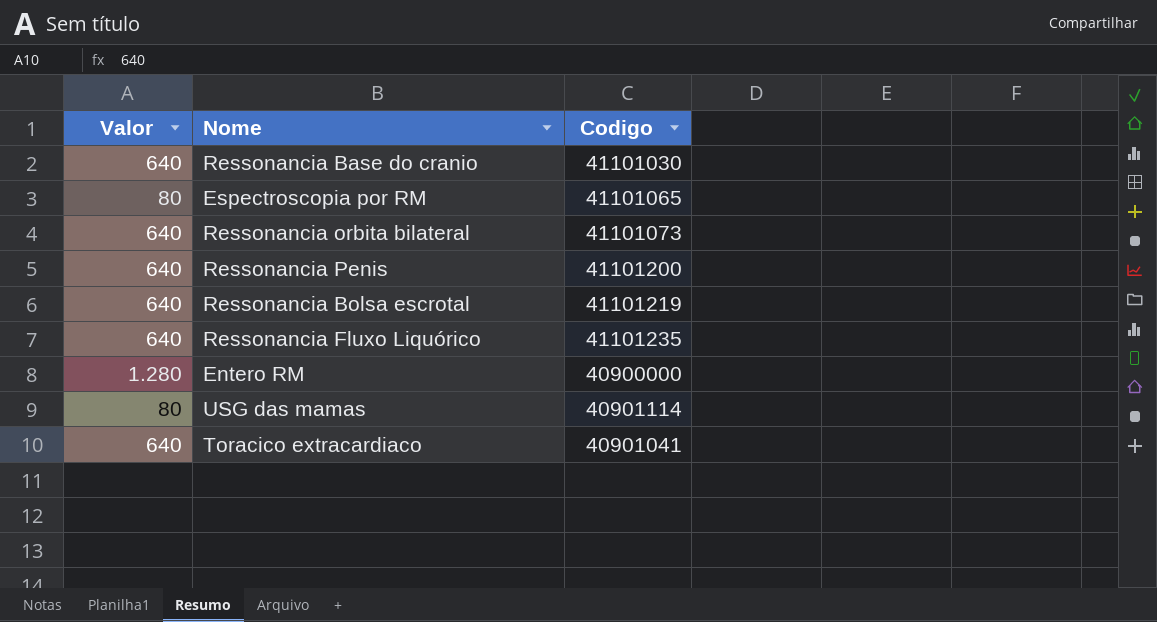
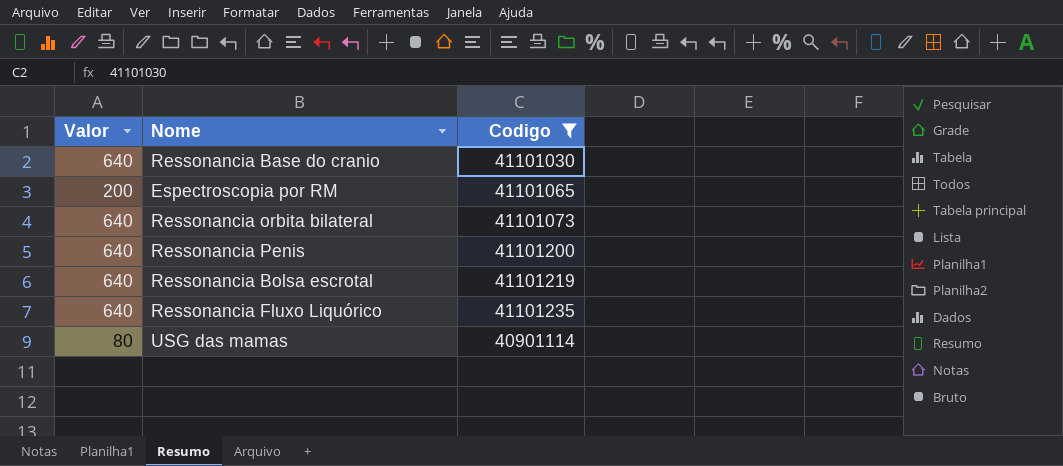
filter: none -> Codigo >= 40901114
Espectroscopia por RM | Valor: 80 -> 200

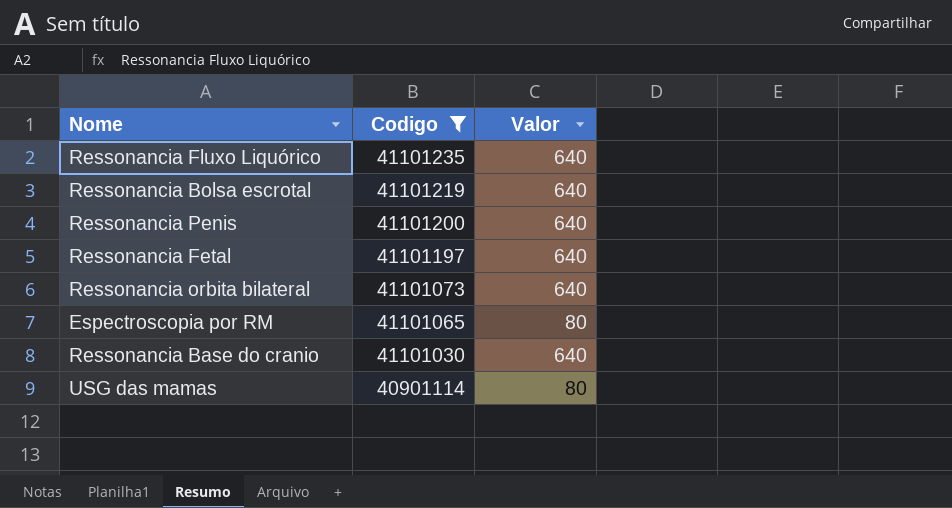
row order: none -> Codigo descending
column Valor | position: 1 -> 3
row Ressonancia Fetal: none -> 41101197 | 640
Espectroscopia por RM | Valor: 200 -> 80

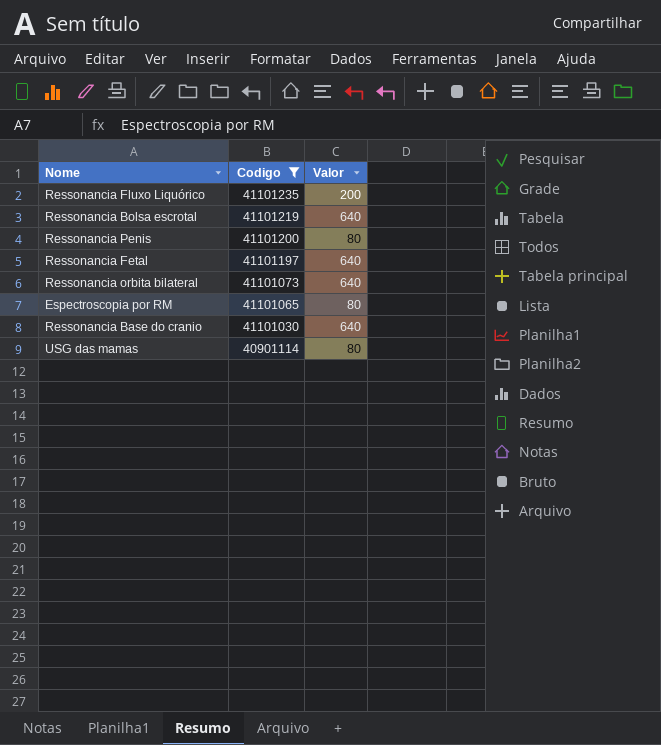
Ressonancia Fluxo Liquórico | Valor: 640 -> 200
Ressonancia Penis | Valor: 640 -> 80

